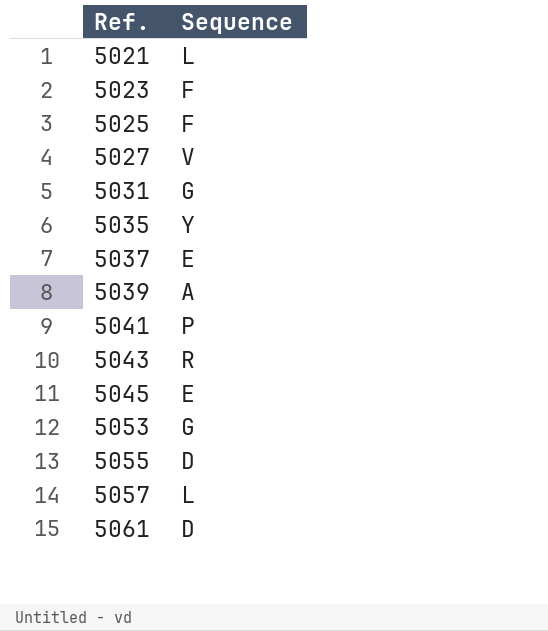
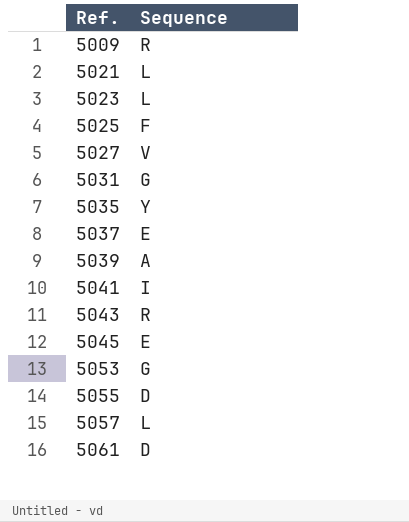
row 5009: none -> R
5023 | Sequence: F -> L
5041 | Sequence: P -> I

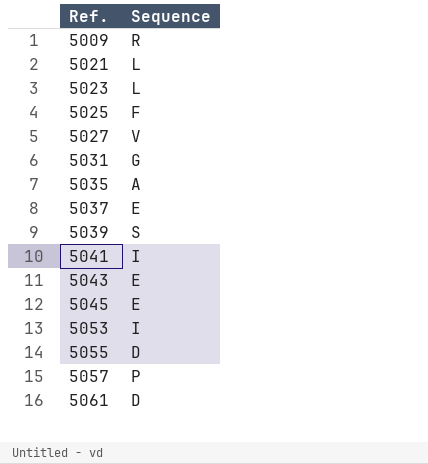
5035 | Sequence: Y -> A
5039 | Sequence: A -> S
5043 | Sequence: R -> E
5053 | Sequence: G -> I
5057 | Sequence: L -> P

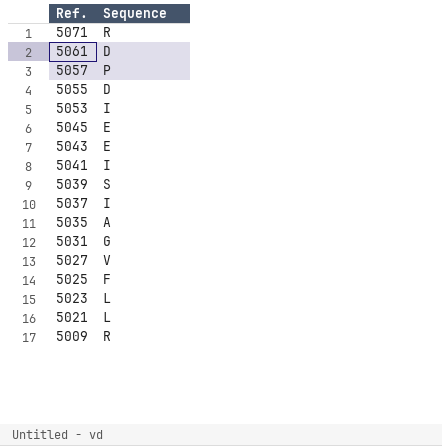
row order: Ref. ascending -> Ref. descending
row 5071: none -> R
5037 | Sequence: E -> I

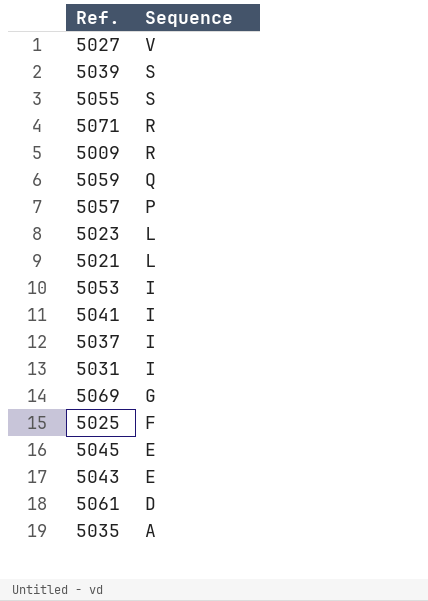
row order: Ref. descending -> Sequence descending
5055 | Sequence: D -> S
row 5059: none -> Q
5031 | Sequence: G -> I
row 5069: none -> G

